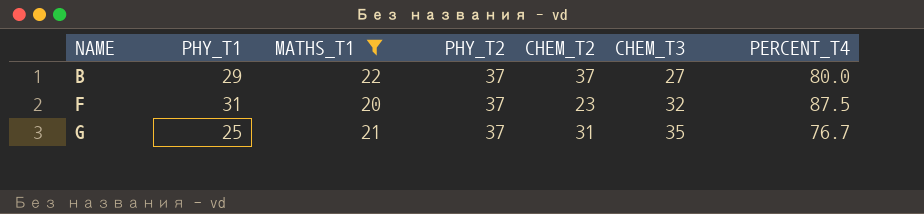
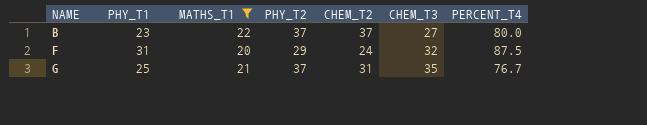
B | PHY_T1: 29 -> 23
F | PHY_T2: 37 -> 29
F | CHEM_T2: 23 -> 24

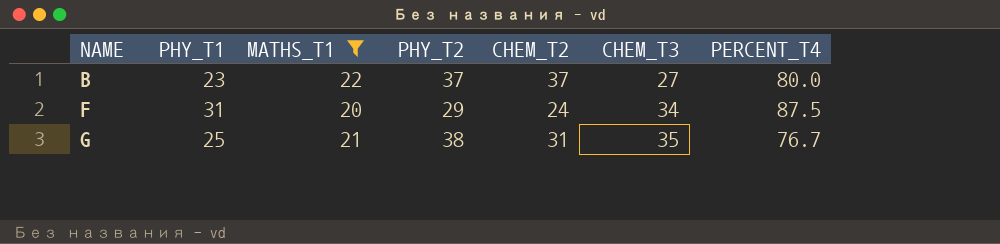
F | CHEM_T3: 32 -> 34
G | PHY_T2: 37 -> 38

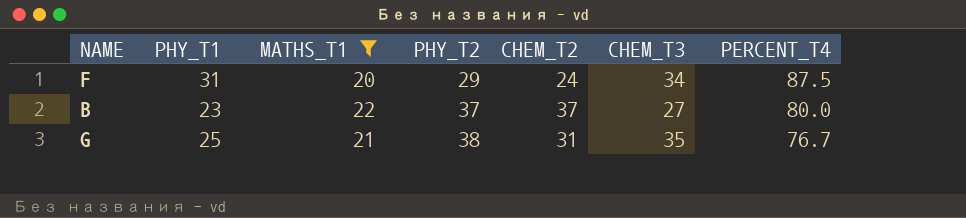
row order: NAME ascending -> PHY_T2 ascending

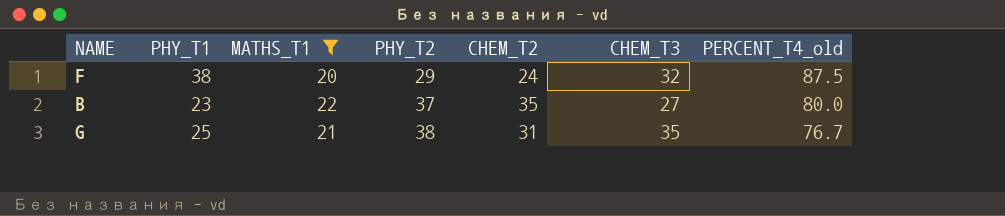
column name: PERCENT_T4 -> PERCENT_T4_old
F | PHY_T1: 31 -> 38
F | CHEM_T3: 34 -> 32
B | CHEM_T2: 37 -> 35

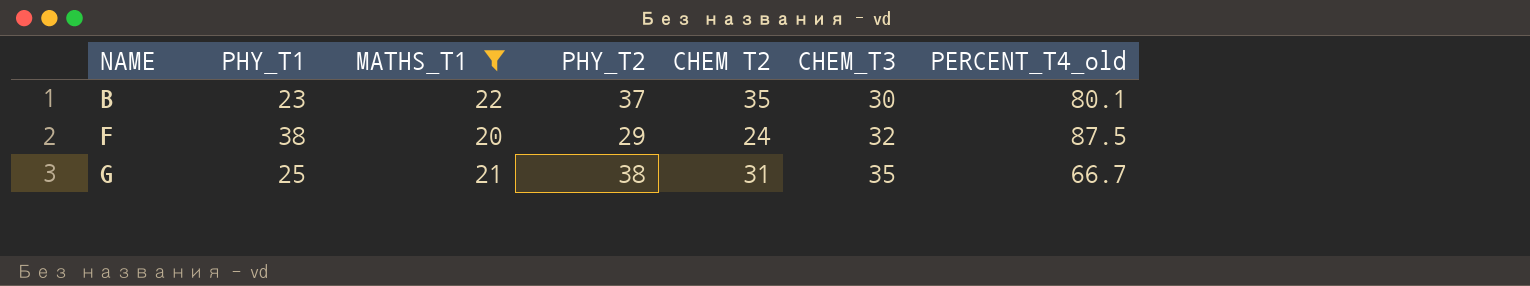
row order: PHY_T2 ascending -> NAME ascending
column name: CHEM_T2 -> CHEM T2
B | CHEM_T3: 27 -> 30
B | PERCENT_T4_old: 80.0 -> 80.1
G | PERCENT_T4_old: 76.7 -> 66.7

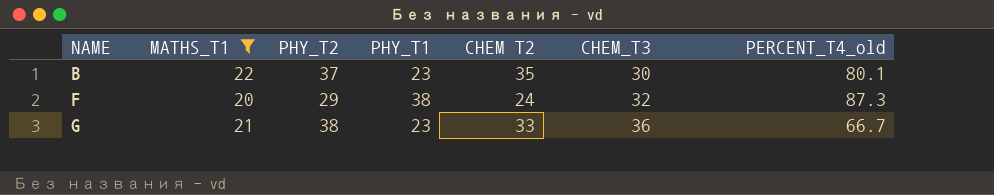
column PHY_T1 | position: 2 -> 4
F | PERCENT_T4_old: 87.5 -> 87.3
G | PHY_T1: 25 -> 23
G | CHEM T2: 31 -> 33
G | CHEM_T3: 35 -> 36

